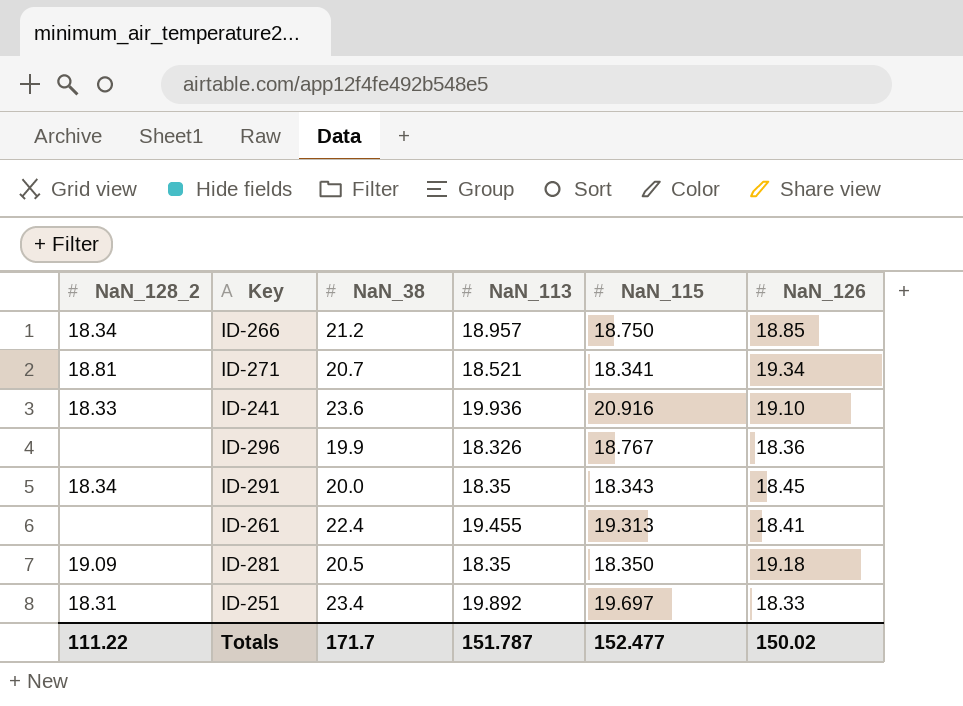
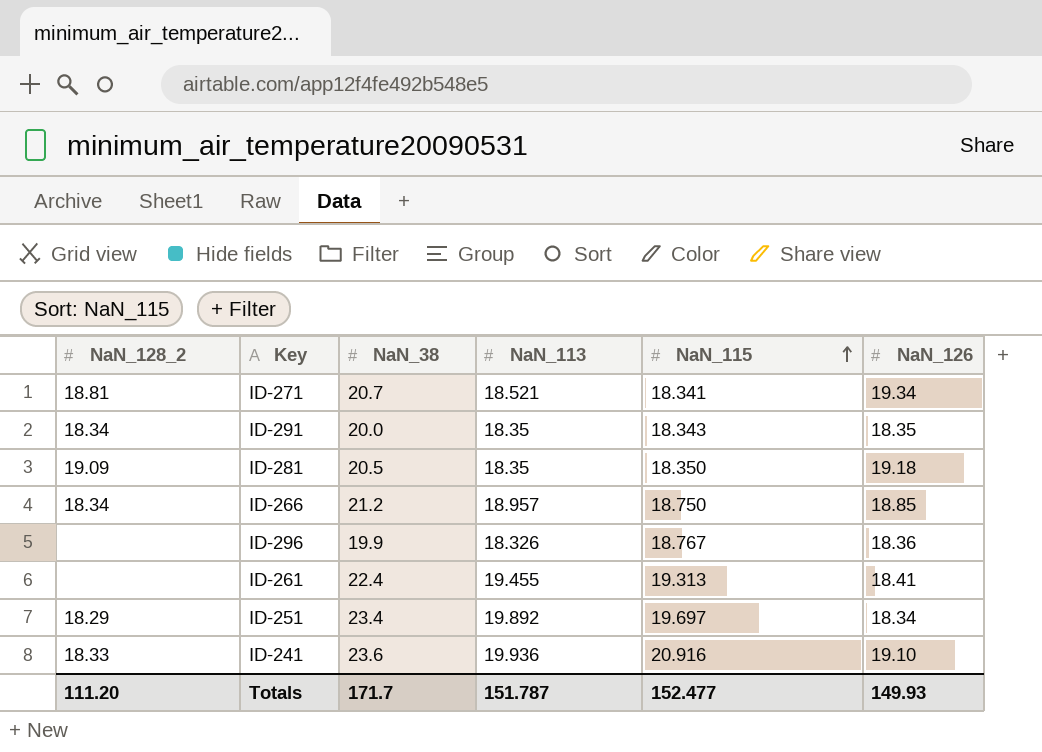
row order: none -> NaN_115 ascending
ID-291 | NaN_126: 18.45 -> 18.35
ID-251 | NaN_128_2: 18.31 -> 18.29
ID-251 | NaN_126: 18.33 -> 18.34
Totals | NaN_128_2: 111.22 -> 111.20
Totals | NaN_126: 150.02 -> 149.93

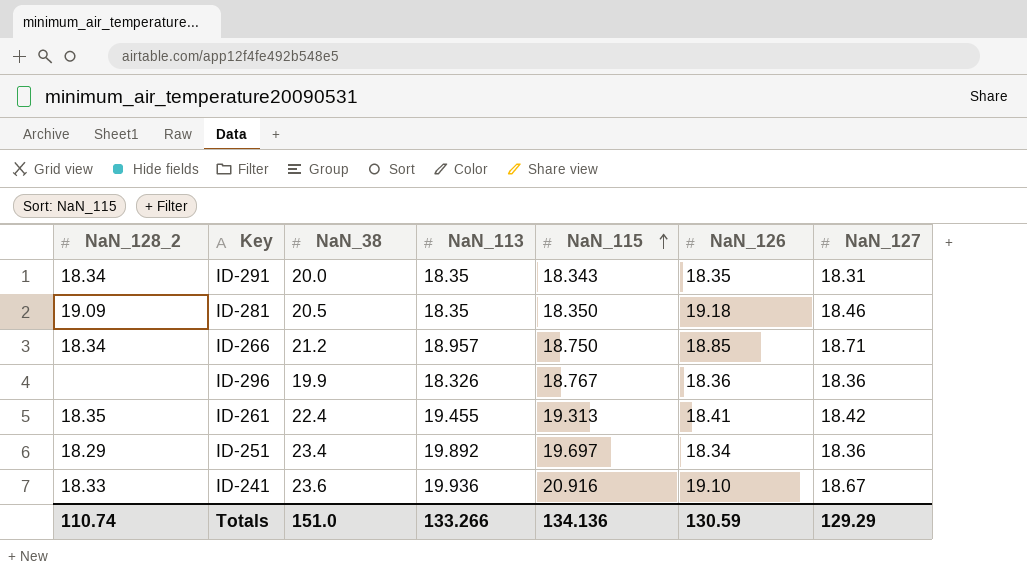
column NaN_127 | position: none -> 7
row ID-271: 18.81 | 20.7 | 18.521 | 18.341 | 19.34 -> none
ID-261 | NaN_128_2: none -> 18.35
Totals | NaN_128_2: 111.20 -> 110.74
Totals | NaN_38: 171.7 -> 151.0
Totals | NaN_113: 151.787 -> 133.266
Totals | NaN_115: 152.477 -> 134.136
Totals | NaN_126: 149.93 -> 130.59

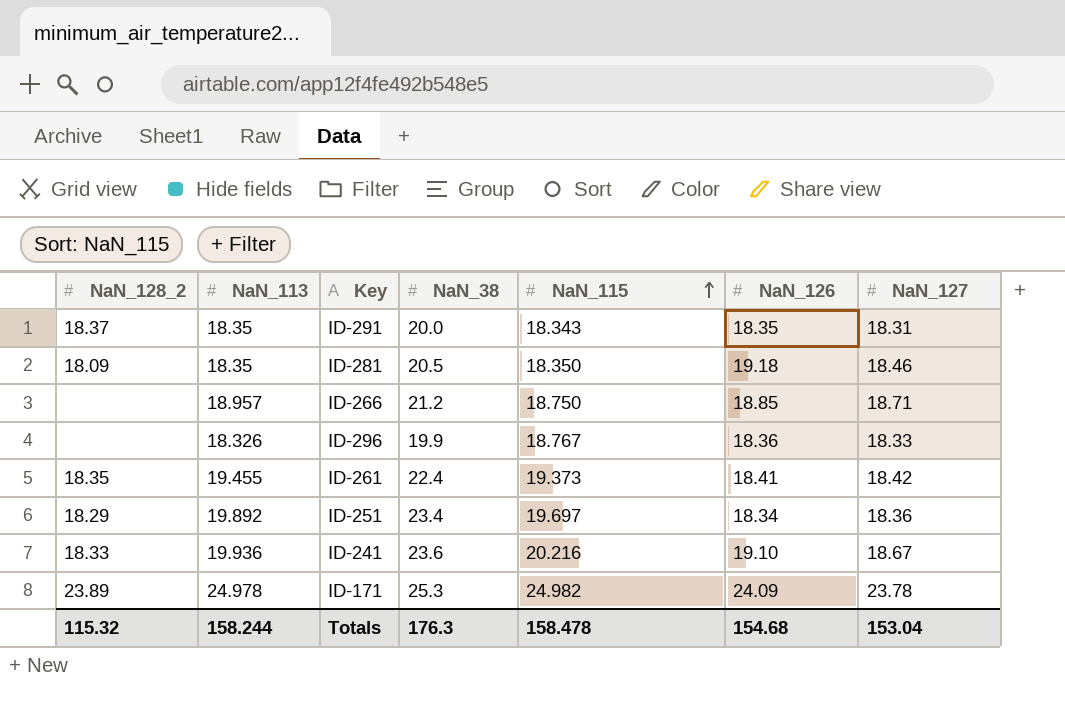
column NaN_113 | position: 4 -> 2
ID-291 | NaN_128_2: 18.34 -> 18.37
ID-281 | NaN_128_2: 19.09 -> 18.09
ID-266 | NaN_128_2: 18.34 -> none
ID-296 | NaN_127: 18.36 -> 18.33
ID-261 | NaN_115: 19.313 -> 19.373
ID-241 | NaN_115: 20.916 -> 20.216
row ID-171: none -> 23.89 | 24.978 | 25.3 | 24.982 | 24.09 | 23.78
Totals | NaN_128_2: 110.74 -> 115.32
Totals | NaN_113: 133.266 -> 158.244
Totals | NaN_38: 151.0 -> 176.3
Totals | NaN_115: 134.136 -> 158.478
Totals | NaN_126: 130.59 -> 154.68
Totals | NaN_127: 129.29 -> 153.04

